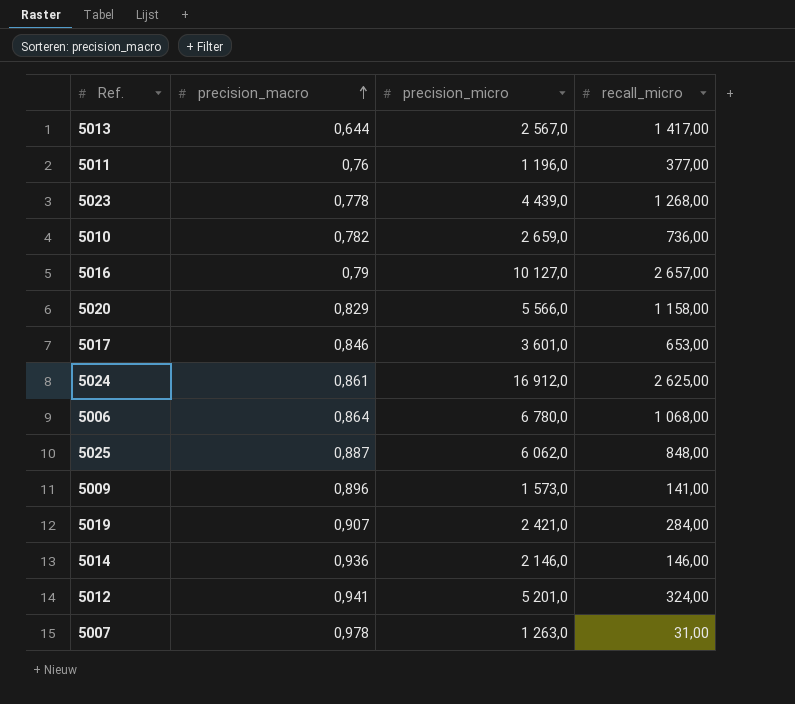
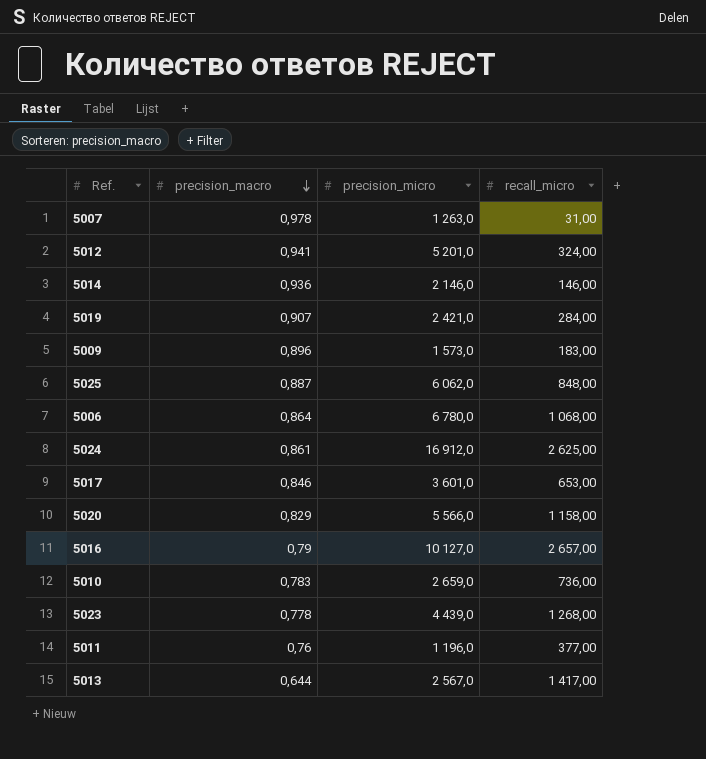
row order: precision_macro ascending -> precision_macro descending
5009 | recall_micro: 141,00 -> 183,00
5010 | precision_macro: 0,782 -> 0,783

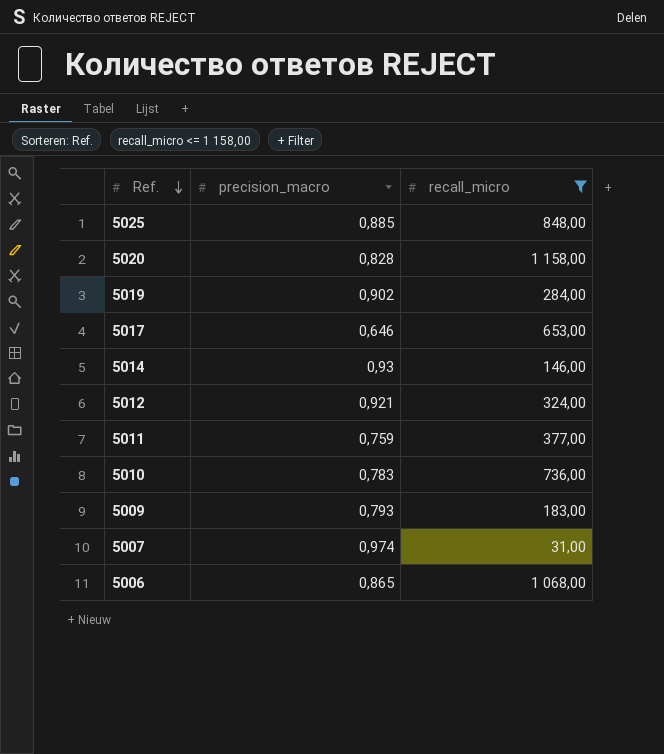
filter: none -> recall_micro <= 1 158,00
row order: precision_macro descending -> Ref. descending
column precision_micro | position: 3 -> none
5025 | precision_macro: 0,887 -> 0,885
5020 | precision_macro: 0,829 -> 0,828
5019 | precision_macro: 0,907 -> 0,902
5017 | precision_macro: 0,846 -> 0,646
5014 | precision_macro: 0,936 -> 0,93
5012 | precision_macro: 0,941 -> 0,921
5011 | precision_macro: 0,76 -> 0,759
5009 | precision_macro: 0,896 -> 0,793
5007 | precision_macro: 0,978 -> 0,974
5006 | precision_macro: 0,864 -> 0,865

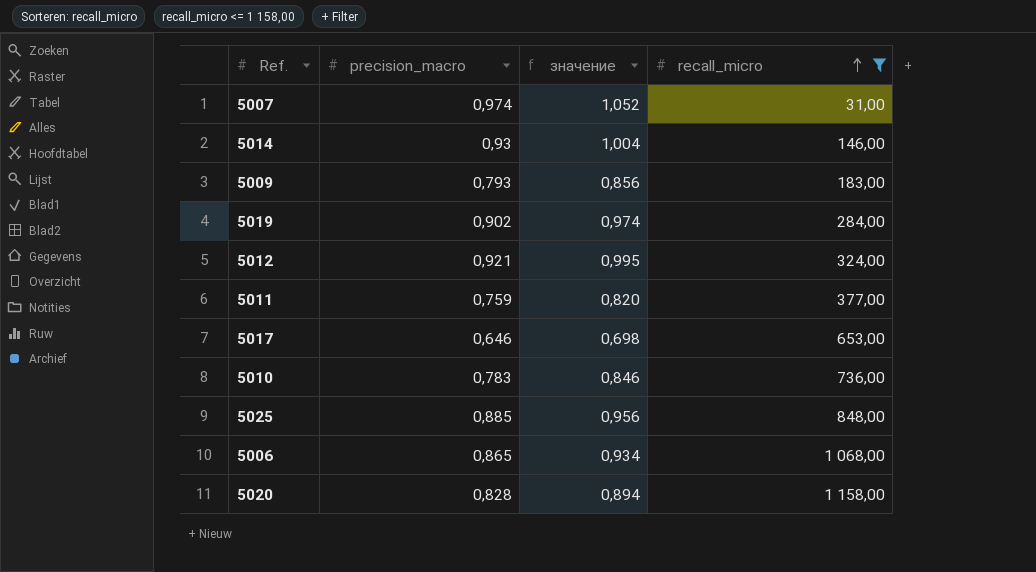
row order: Ref. descending -> recall_micro ascending
column значение | formula: none -> [precision_macro] * 1,08

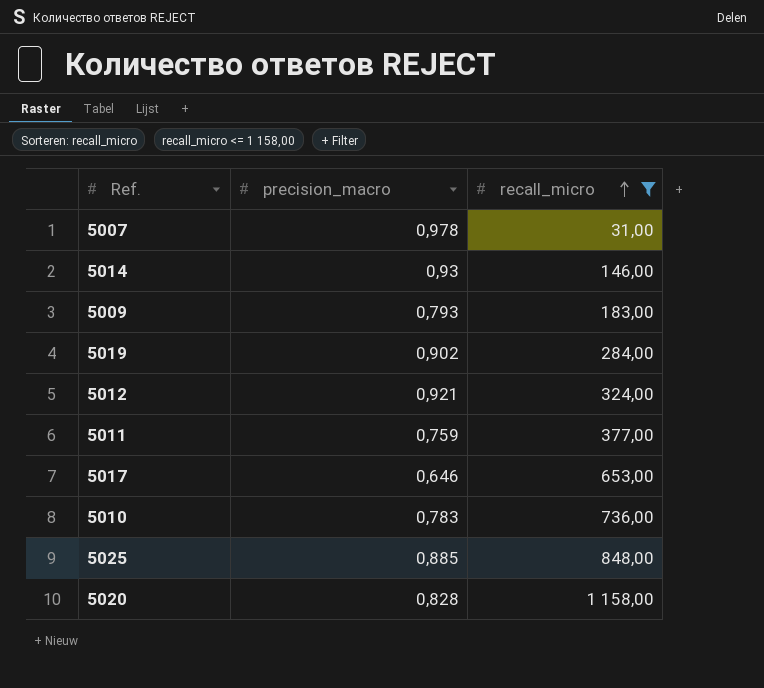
column значение | formula: [precision_macro] * 1,08 -> none
row 5006: 0,865 | 0,934 | 1 068,00 -> none
5007 | precision_macro: 0,974 -> 0,978

